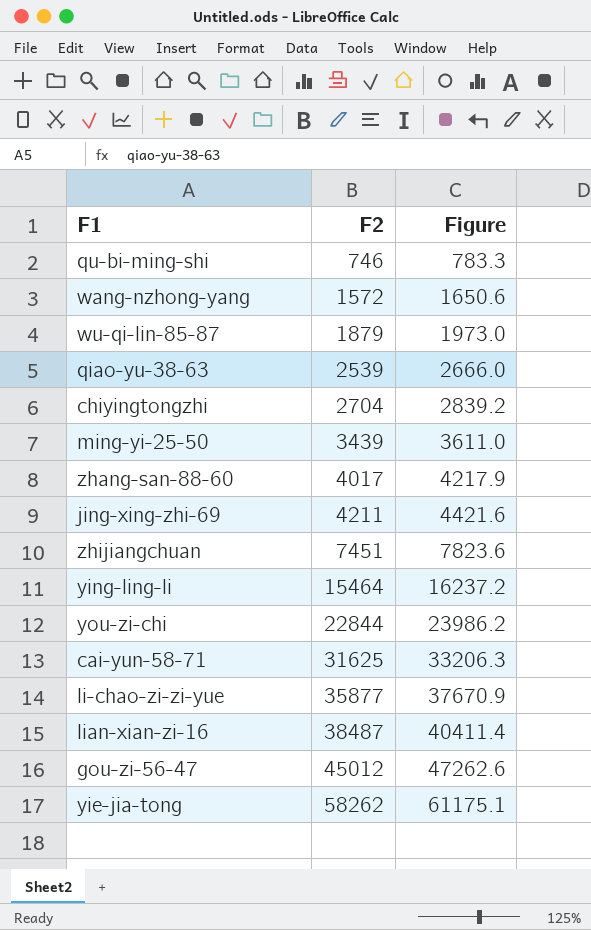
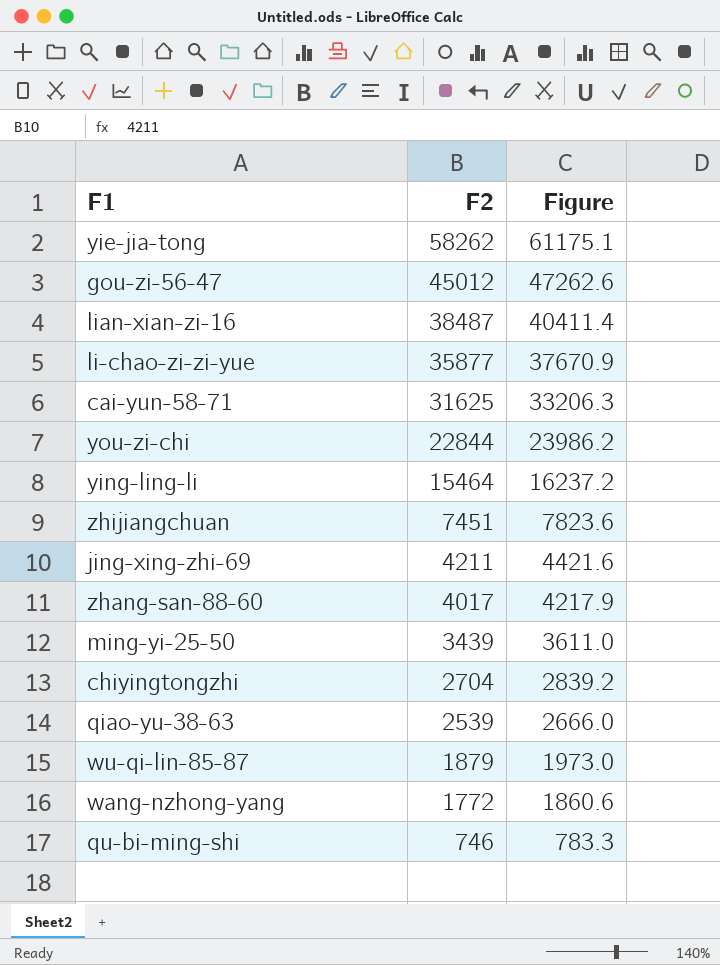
row order: F2 ascending -> F2 descending
wang-nzhong-yang | F2: 1572 -> 1772
wang-nzhong-yang | Figure: 1650.6 -> 1860.6

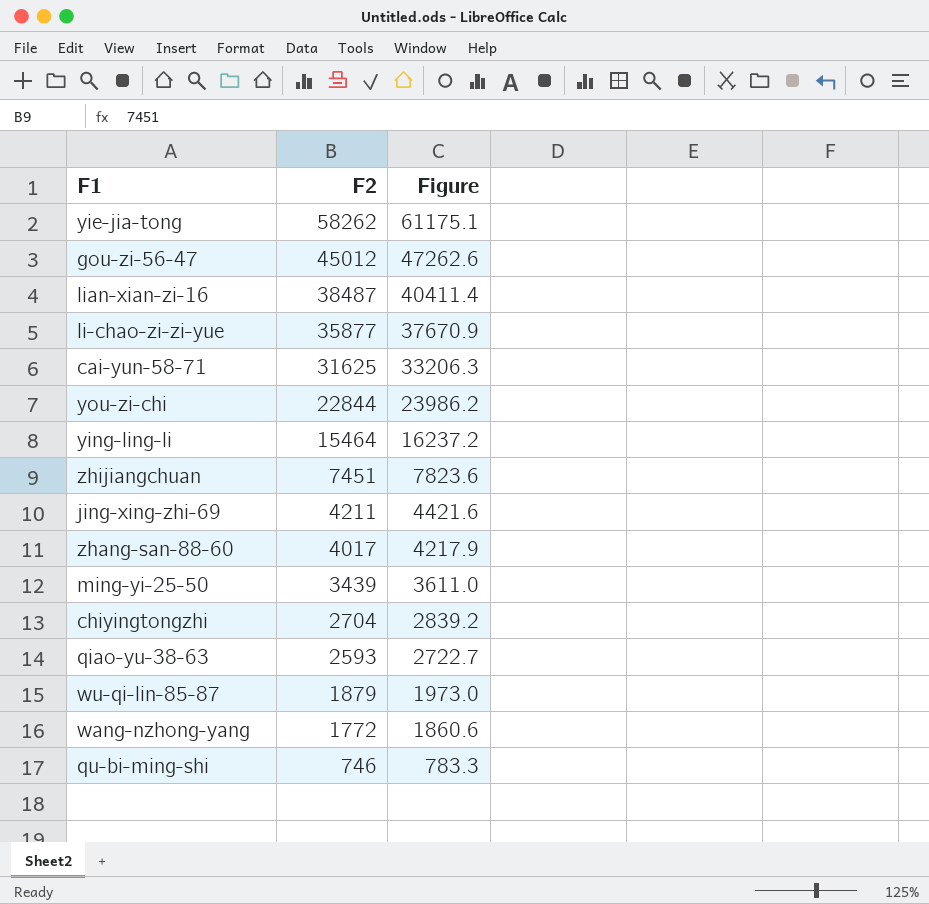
qiao-yu-38-63 | F2: 2539 -> 2593
qiao-yu-38-63 | Figure: 2666.0 -> 2722.7

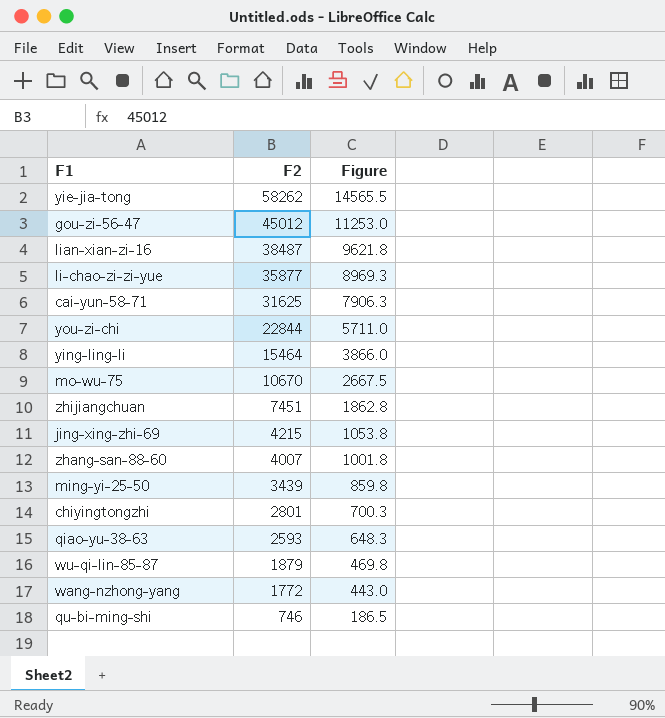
column Figure | formula: [F2] * 1.05 -> [F2] * 0.25
row mo-wu-75: none -> 10670 | 2667.5
jing-xing-zhi-69 | F2: 4211 -> 4215
zhang-san-88-60 | F2: 4017 -> 4007
chiyingtongzhi | F2: 2704 -> 2801

